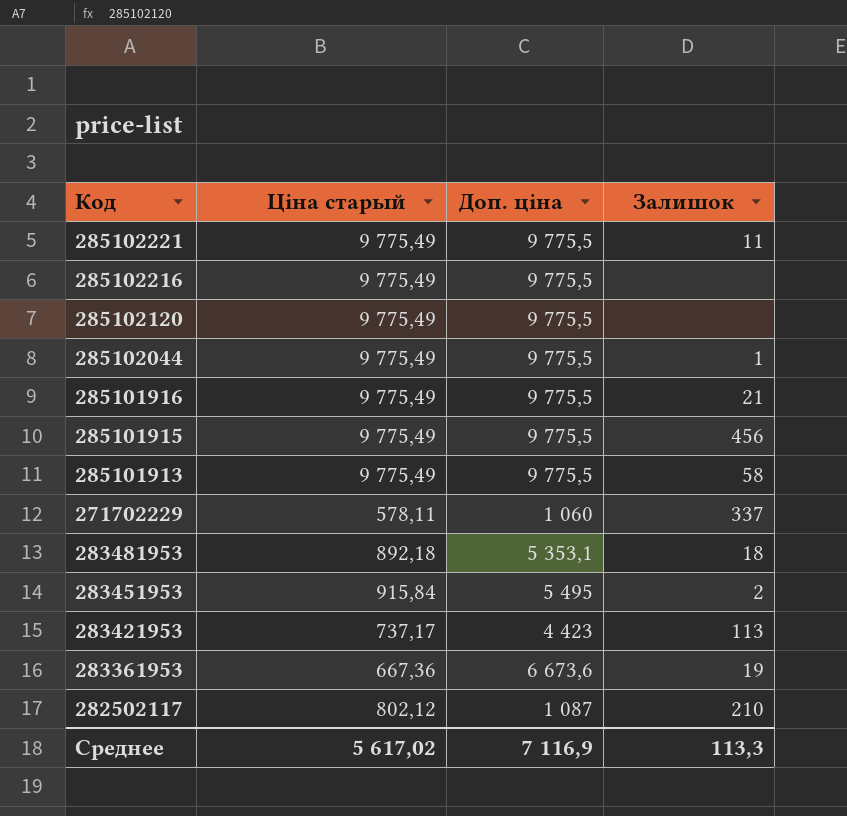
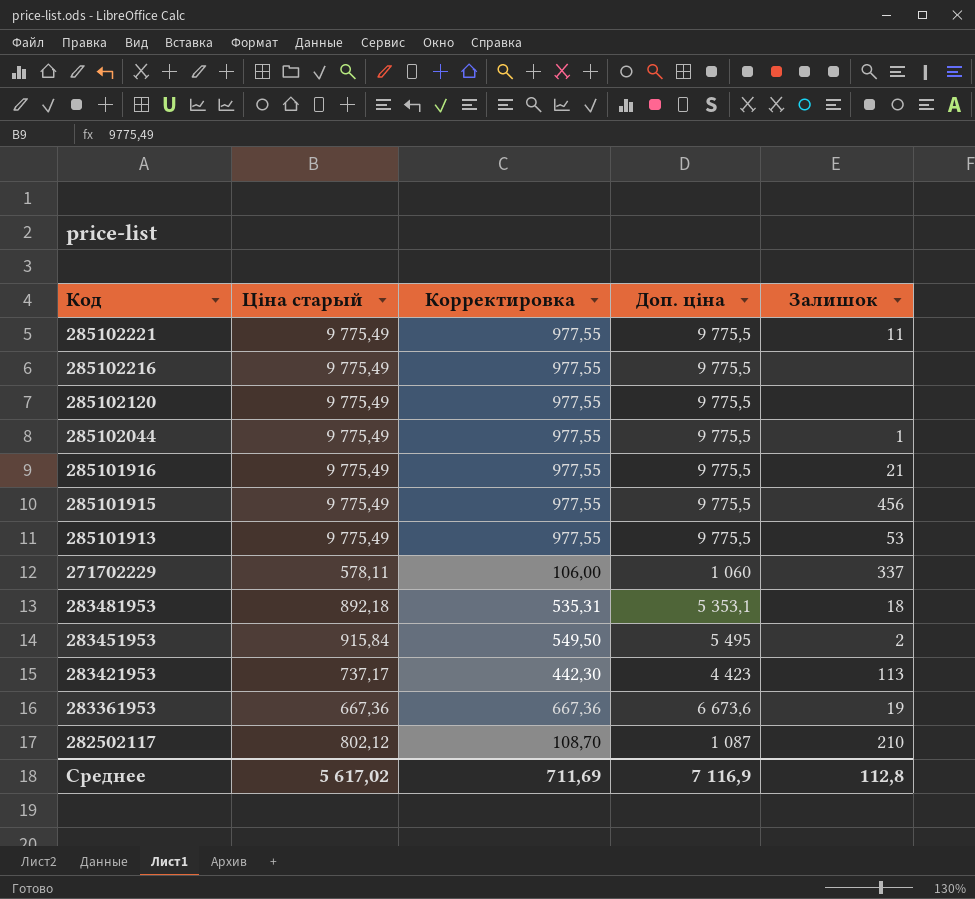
column Корректировка | formula: none -> [Доп. ціна] * 0,1
285101913 | Залишок: 58 -> 53
Среднее | Залишок: 113,3 -> 112,8

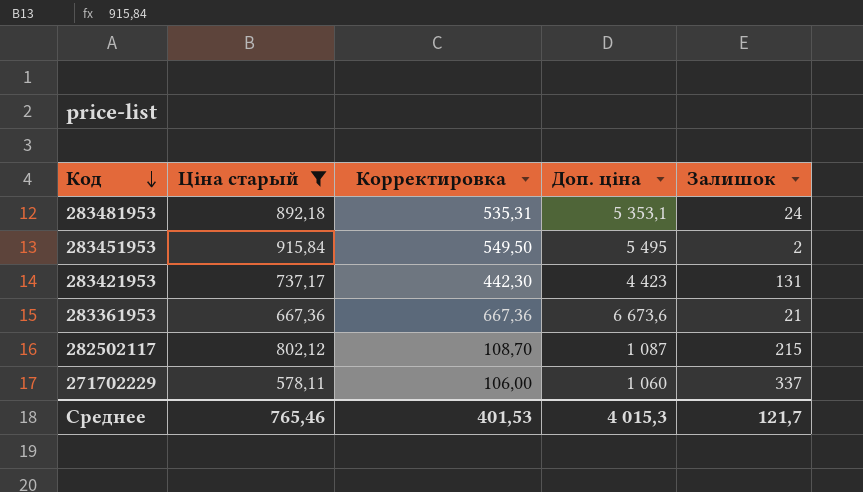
filter: none -> Ціна старый != 9 775,49
row order: none -> Код descending
283481953 | Залишок: 18 -> 24
283421953 | Залишок: 113 -> 131
283361953 | Залишок: 19 -> 21
282502117 | Залишок: 210 -> 215
Среднее | Ціна старый: 5 617,02 -> 765,46
Среднее | Корректировка: 711,69 -> 401,53
Среднее | Доп. ціна: 7 116,9 -> 4 015,3
Среднее | Залишок: 112,8 -> 121,7

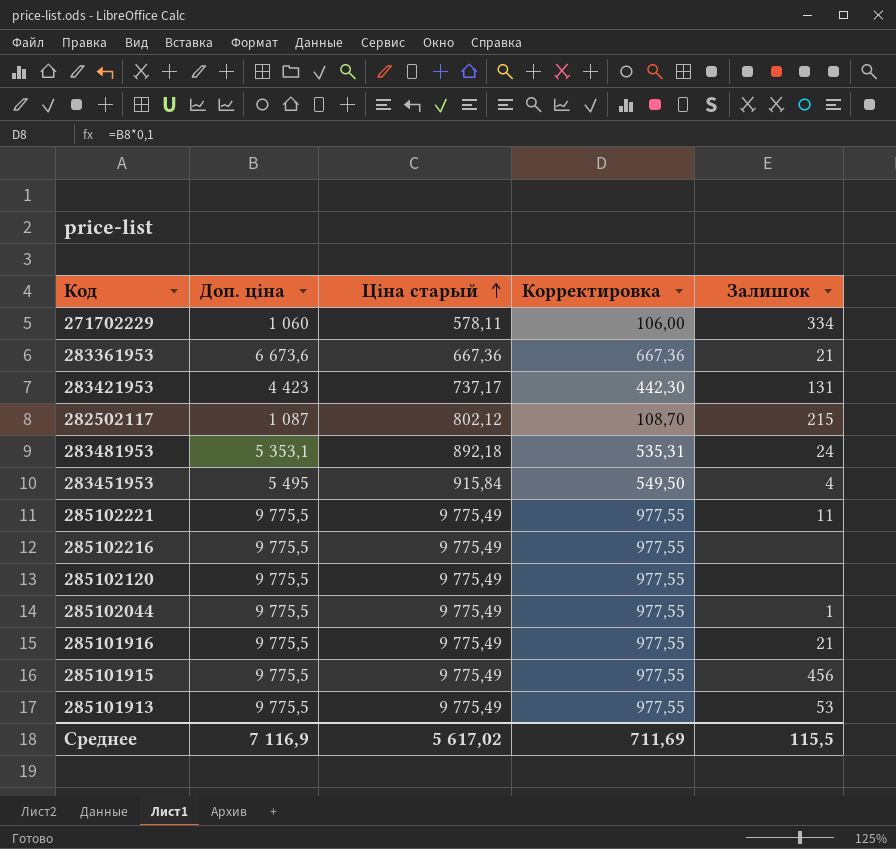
filter: Ціна старый != 9 775,49 -> none
row order: Код descending -> Ціна старый ascending
column Доп. ціна | position: 4 -> 2
271702229 | Залишок: 337 -> 334
283451953 | Залишок: 2 -> 4
Среднее | Доп. ціна: 4 015,3 -> 7 116,9
Среднее | Ціна старый: 765,46 -> 5 617,02
Среднее | Корректировка: 401,53 -> 711,69
Среднее | Залишок: 121,7 -> 115,5

